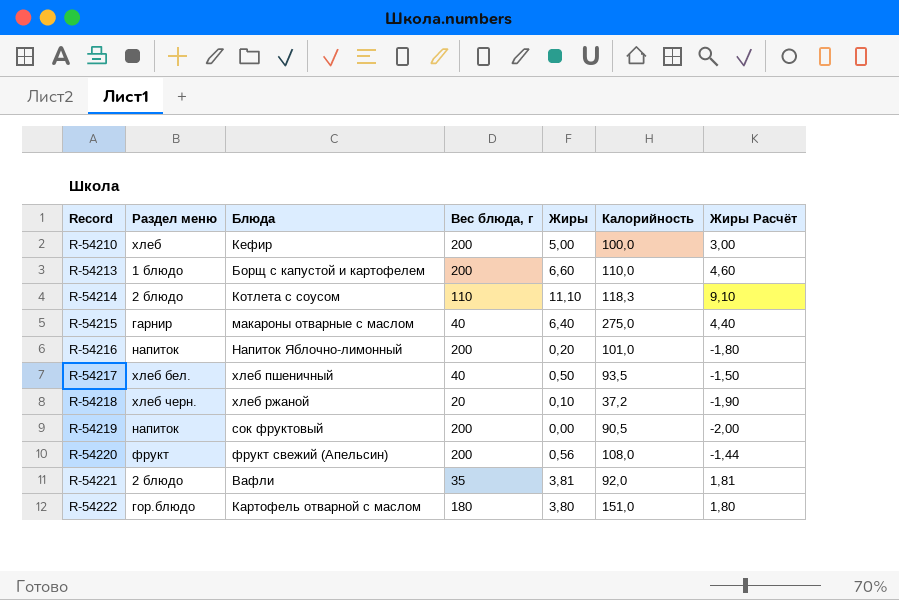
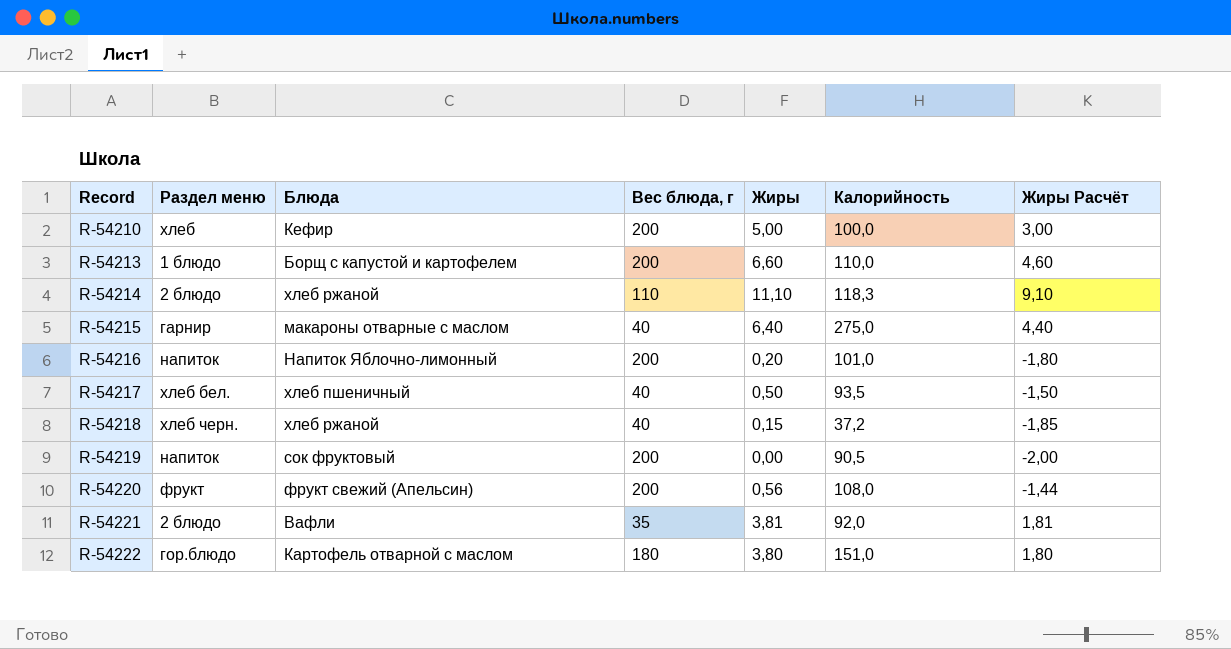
R-54214 | Блюда: Котлета с соусом -> хлеб ржаной
R-54218 | Вес блюда, г: 20 -> 40
R-54218 | Жиры: 0,10 -> 0,15
R-54218 | Жиры Расчёт: -1,90 -> -1,85

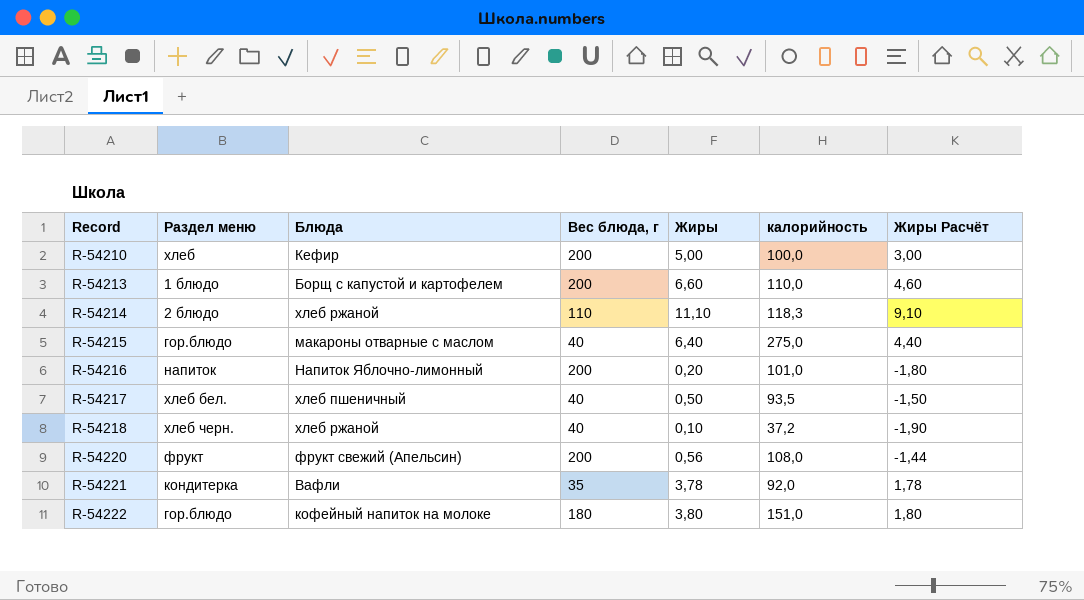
column name: Калорийность -> калорийность
row R-54219: напиток | сок фруктовый | 200 | 0,00 | 90,5 | -2,00 -> none
R-54215 | Раздел меню: гарнир -> гор.блюдо
R-54218 | Жиры: 0,15 -> 0,10
R-54218 | Жиры Расчёт: -1,85 -> -1,90
R-54221 | Раздел меню: 2 блюдо -> кондитерка
R-54221 | Жиры: 3,81 -> 3,78
R-54221 | Жиры Расчёт: 1,81 -> 1,78
R-54222 | Блюда: Картофель отварной с маслом -> кофейный напиток на молоке

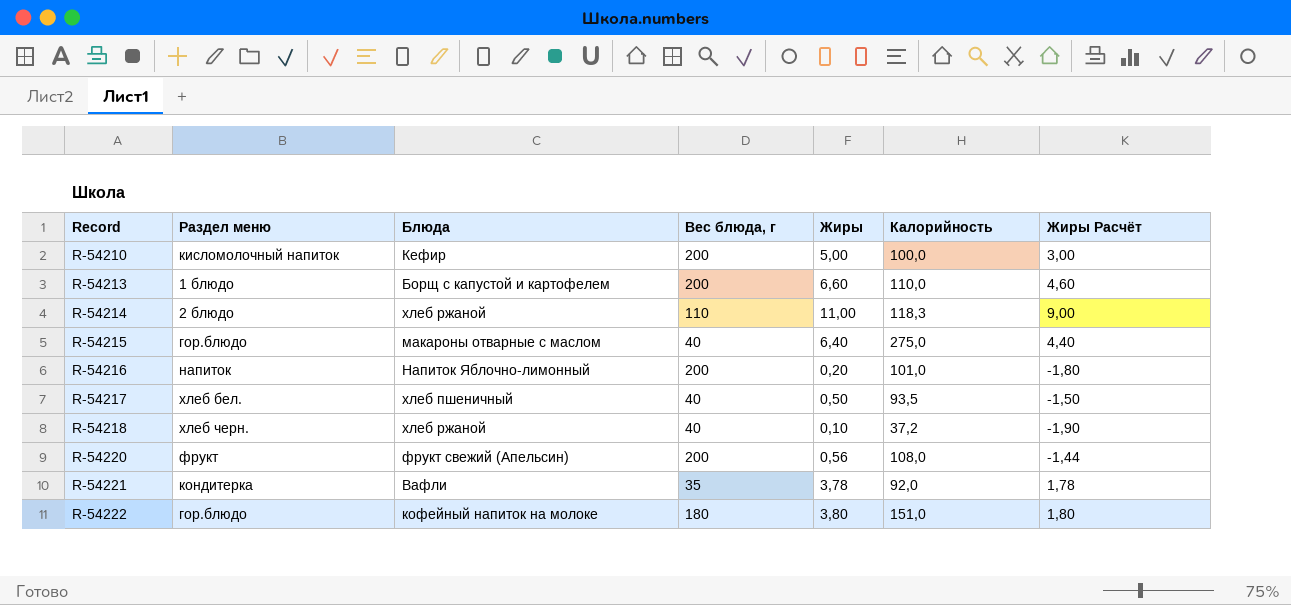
column name: калорийность -> Калорийность
R-54210 | Раздел меню: хлеб -> кисломолочный напиток
R-54214 | Жиры: 11,10 -> 11,00
R-54214 | Жиры Расчёт: 9,10 -> 9,00

